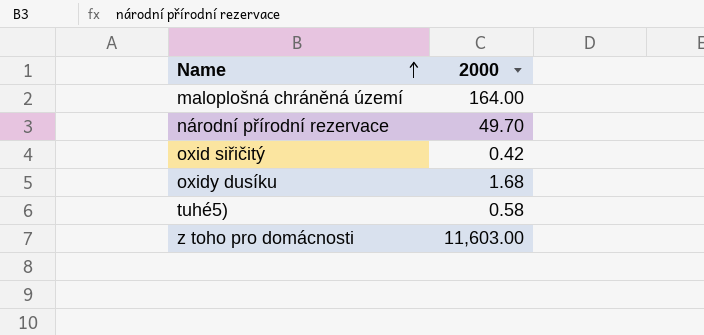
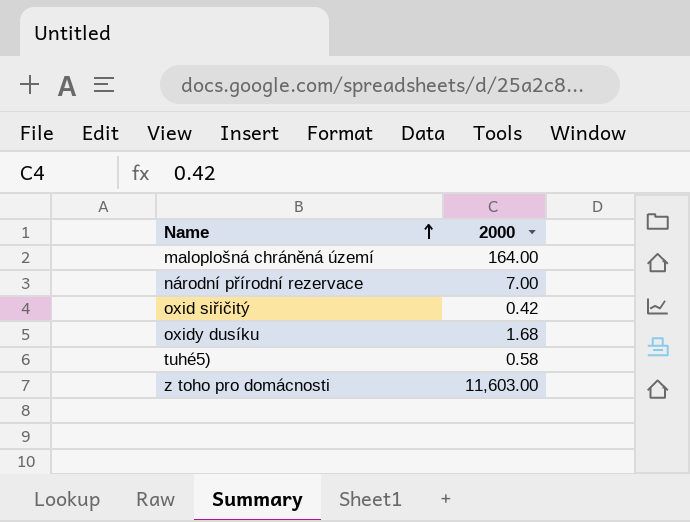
národní přírodní rezervace | 2000: 49.70 -> 7.00

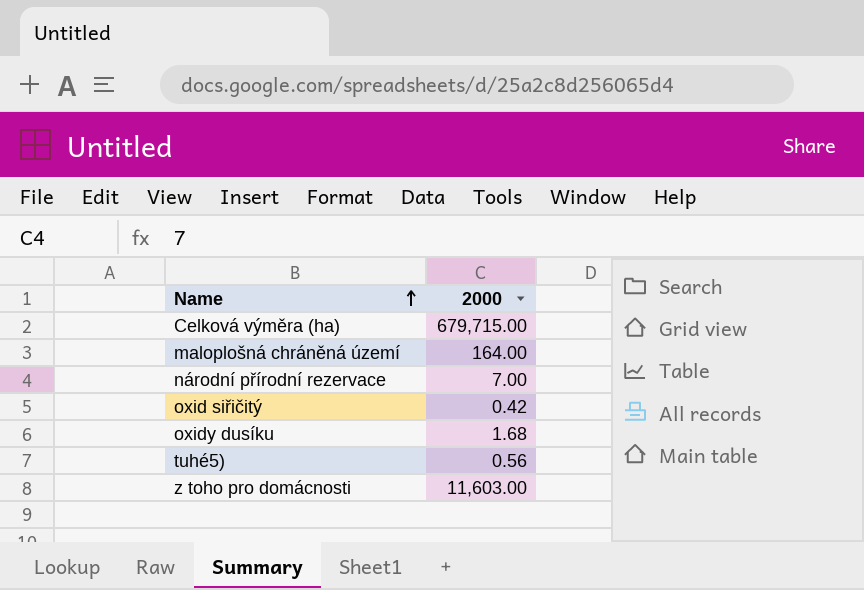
row Celková výměra (ha): none -> 679,715.00
tuhé5) | 2000: 0.58 -> 0.56

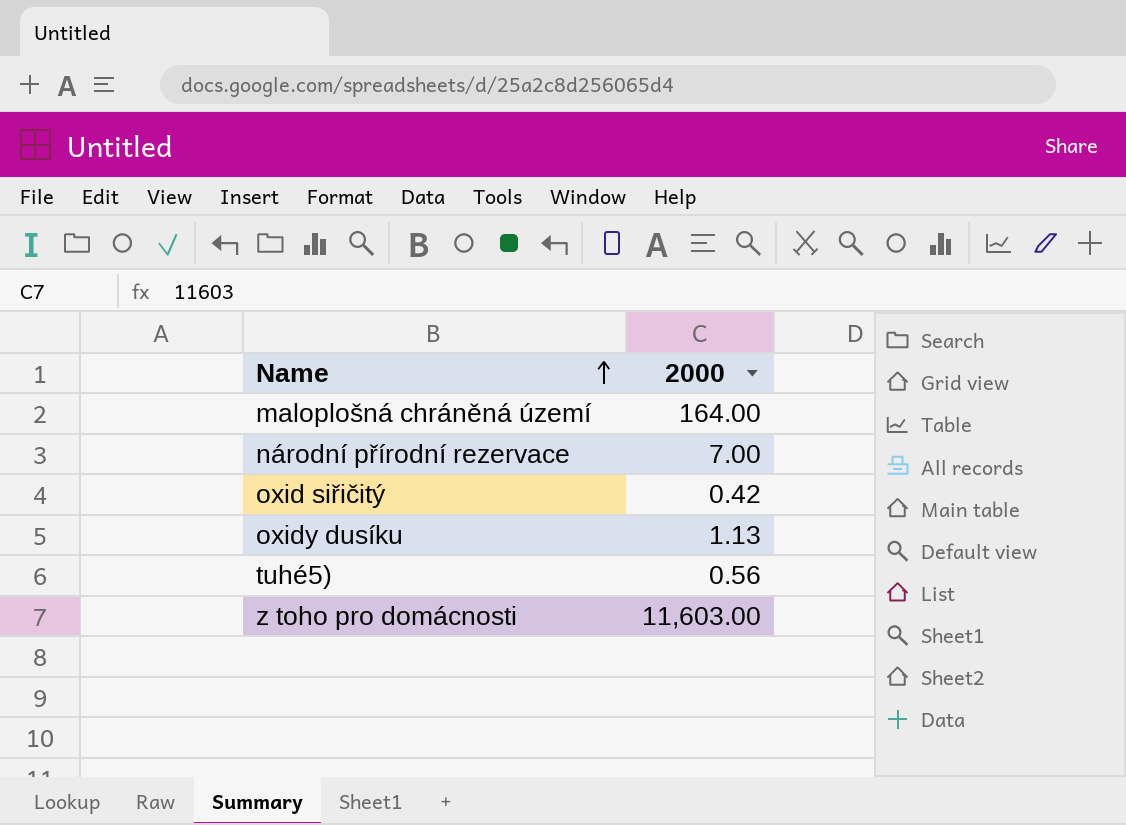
row Celková výměra (ha): 679,715.00 -> none
oxidy dusíku | 2000: 1.68 -> 1.13

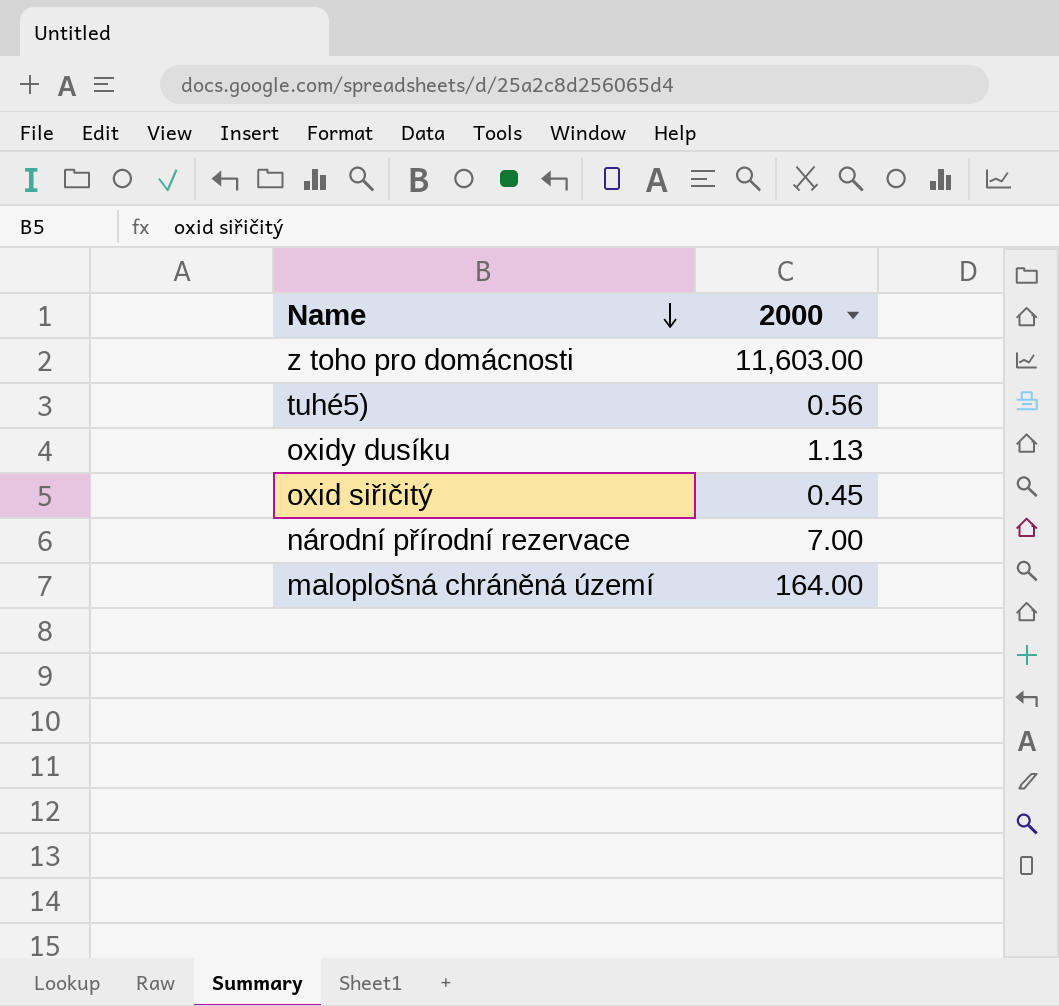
row order: Name ascending -> Name descending
oxid siřičitý | 2000: 0.42 -> 0.45

